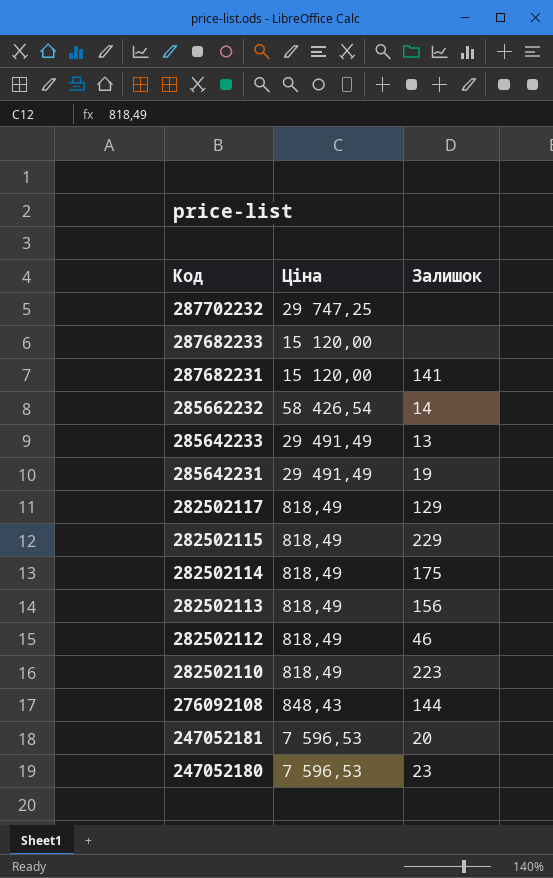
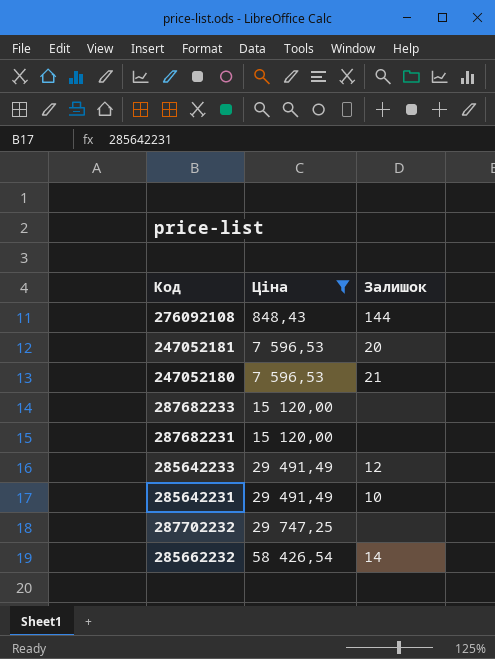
filter: none -> Ціна != 818,49
row order: Код descending -> Ціна ascending
247052180 | Залишок: 23 -> 21
287682231 | Залишок: 141 -> none
285642233 | Залишок: 13 -> 12
285642231 | Залишок: 19 -> 10

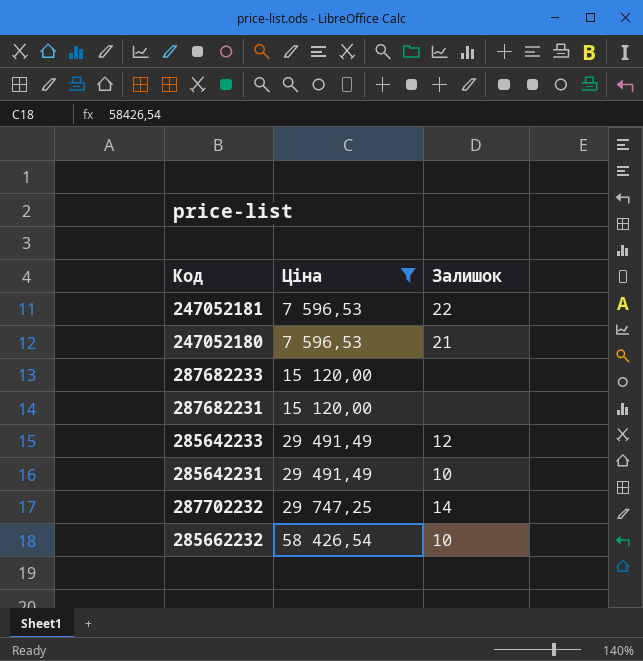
row 276092108: 848,43 | 144 -> none
247052181 | Залишок: 20 -> 22
287702232 | Залишок: none -> 14
285662232 | Залишок: 14 -> 10

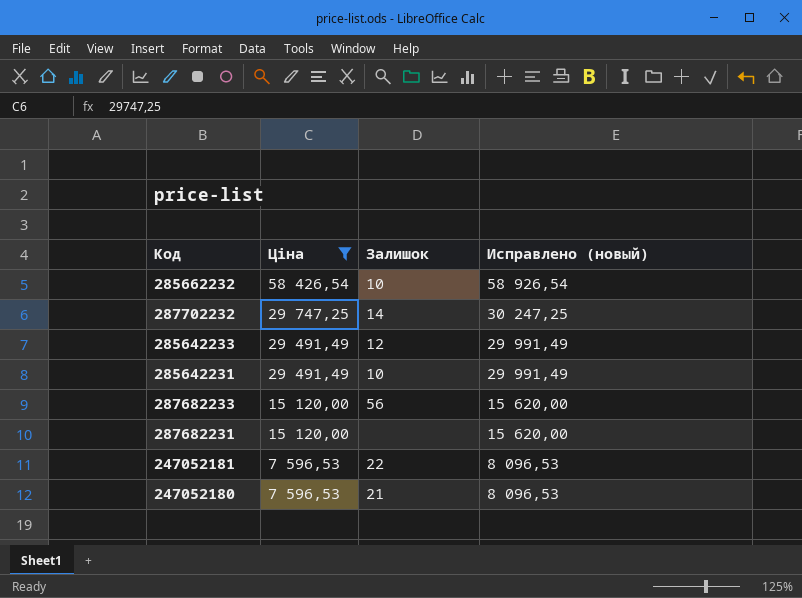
row order: Ціна ascending -> Ціна descending
column Исправлено (новый) | formula: none -> [Ціна] + 500
287682233 | Залишок: none -> 56

